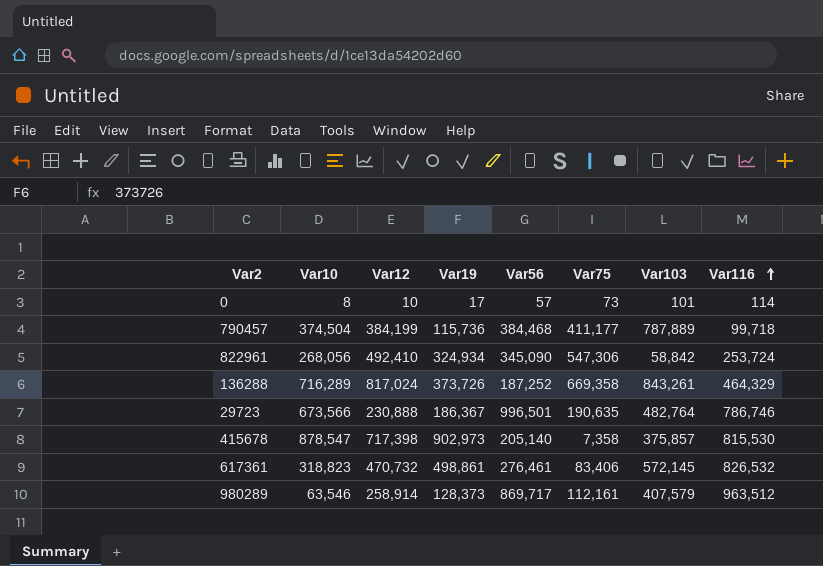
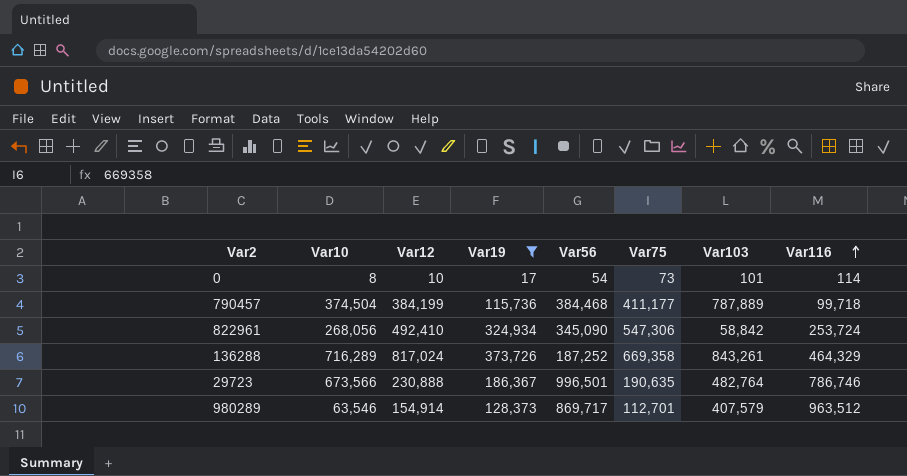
filter: none -> Var19 <= 373,726
0 | Var56: 57 -> 54
980289 | Var12: 258,914 -> 154,914
980289 | Var75: 112,161 -> 112,701

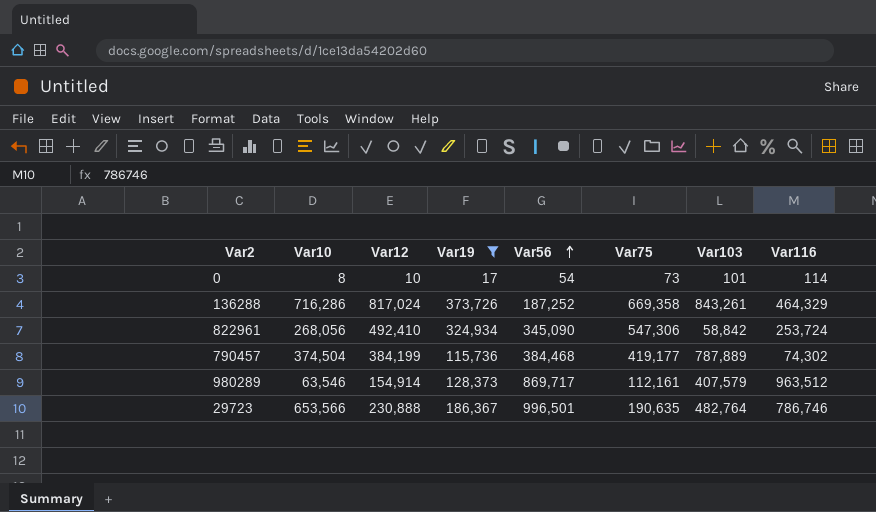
row order: Var116 ascending -> Var56 ascending
136288 | Var10: 716,289 -> 716,286
790457 | Var75: 411,177 -> 419,177
790457 | Var116: 99,718 -> 74,302
980289 | Var75: 112,701 -> 112,161
29723 | Var10: 673,566 -> 653,566

